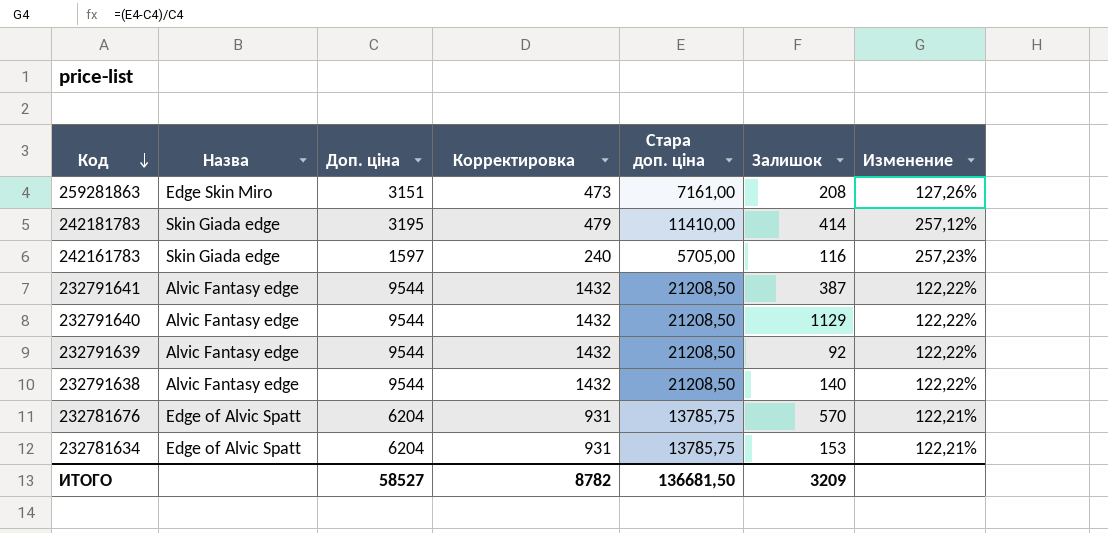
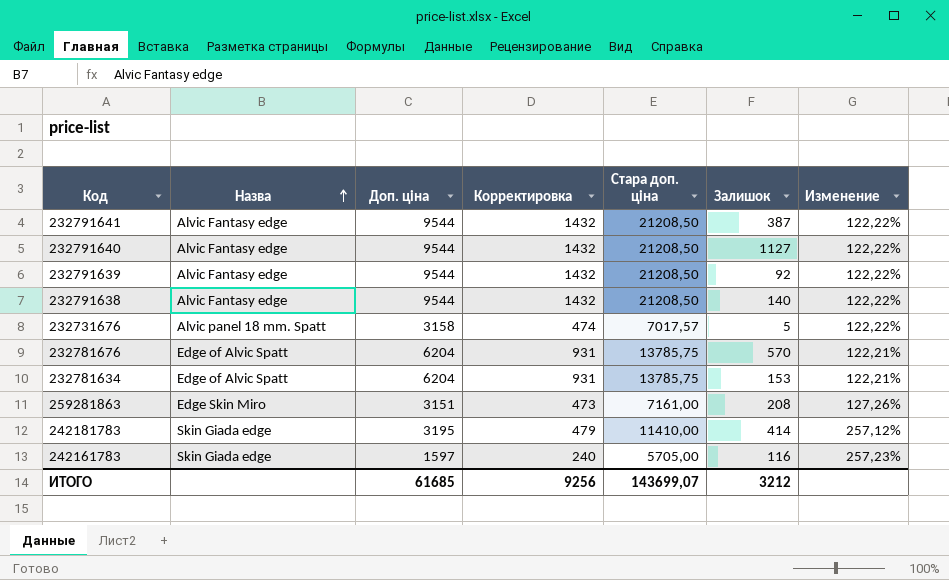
row order: Код descending -> Назва ascending
232791640 | Залишок: 1129 -> 1127
row 232731676: none -> Alvic panel 18 mm. Spatt | 3158 | 474 | 7017,57 | 5 | 122,22%
ИТОГО | Доп. ціна: 58527 -> 61685
ИТОГО | Корректировка: 8782 -> 9256
ИТОГО | Стара доп. ціна: 136681,50 -> 143699,07
ИТОГО | Залишок: 3209 -> 3212

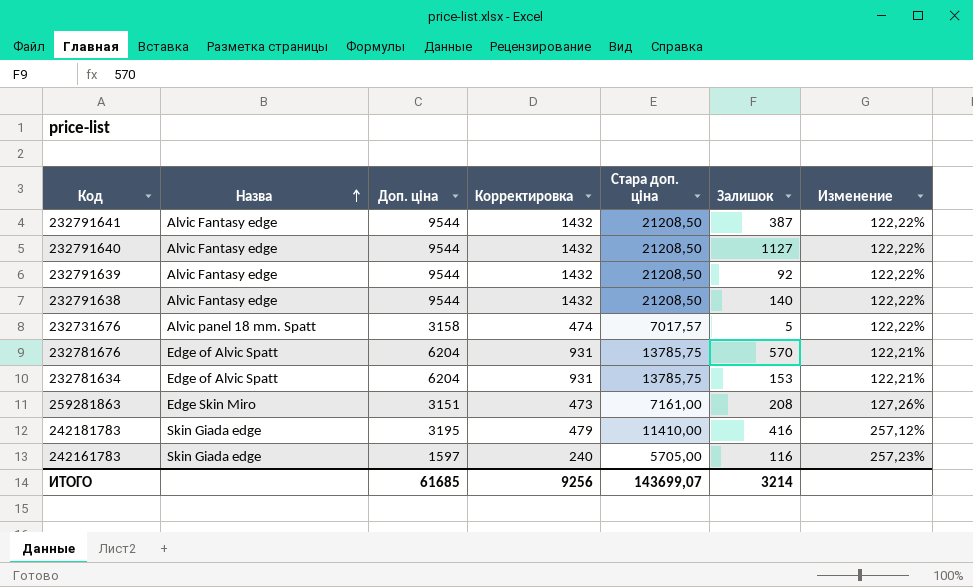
242181783 | Залишок: 414 -> 416
ИТОГО | Залишок: 3212 -> 3214

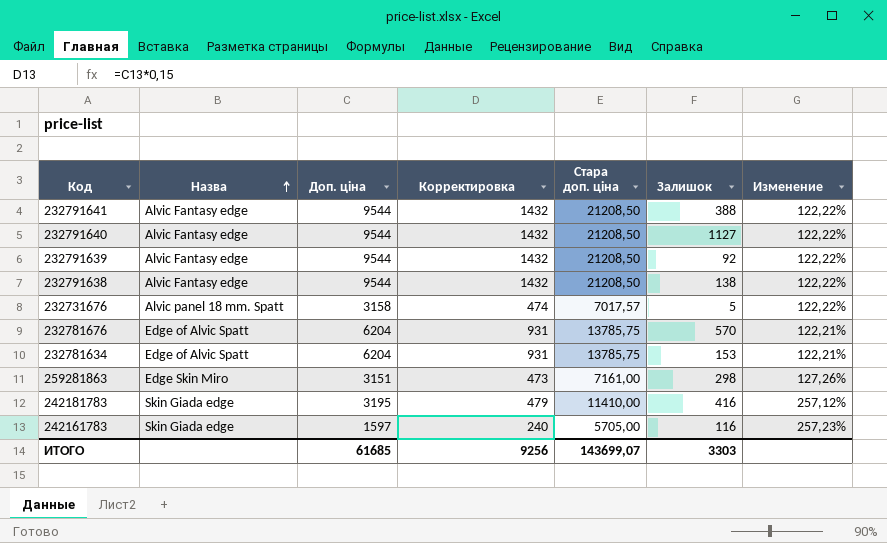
232791641 | Залишок: 387 -> 388
232791638 | Залишок: 140 -> 138
259281863 | Залишок: 208 -> 298
ИТОГО | Залишок: 3214 -> 3303

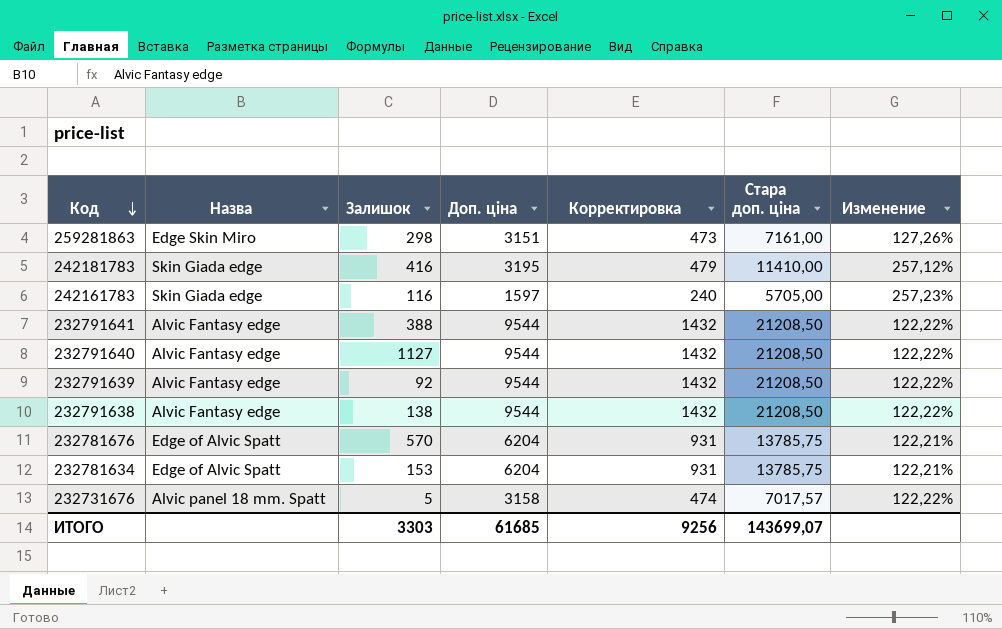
row order: Назва ascending -> Код descending
column Залишок | position: 6 -> 3

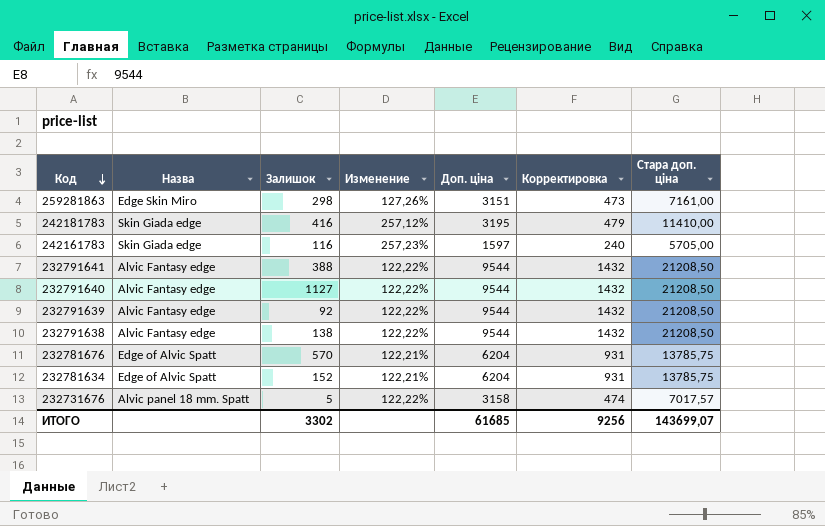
column Изменение | position: 7 -> 4
232781634 | Залишок: 153 -> 152
ИТОГО | Залишок: 3303 -> 3302

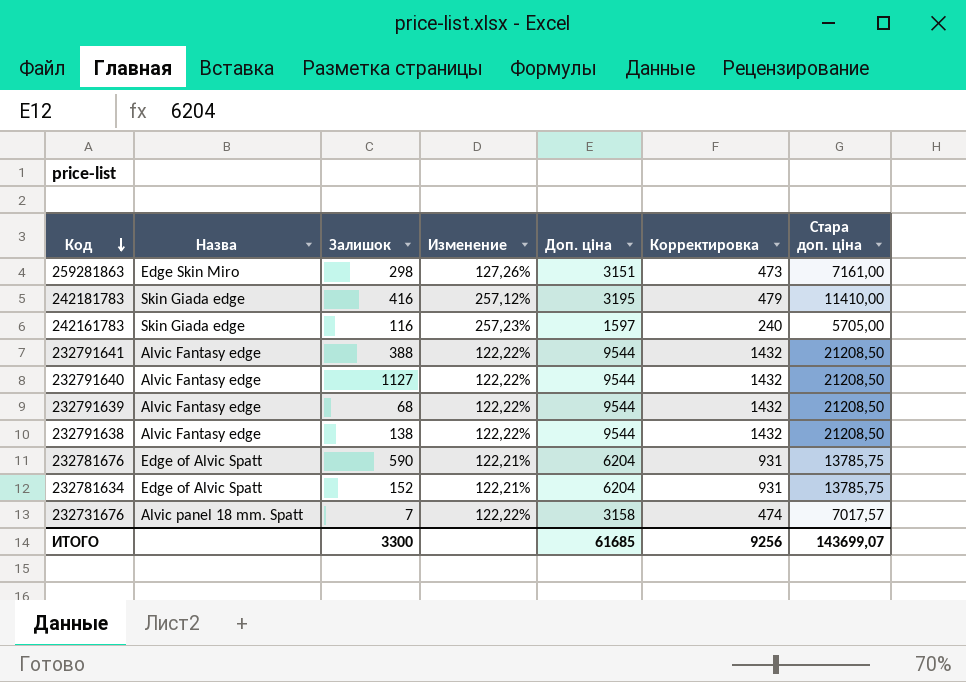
232791639 | Залишок: 92 -> 68
232781676 | Залишок: 570 -> 590
232731676 | Залишок: 5 -> 7
ИТОГО | Залишок: 3302 -> 3300

